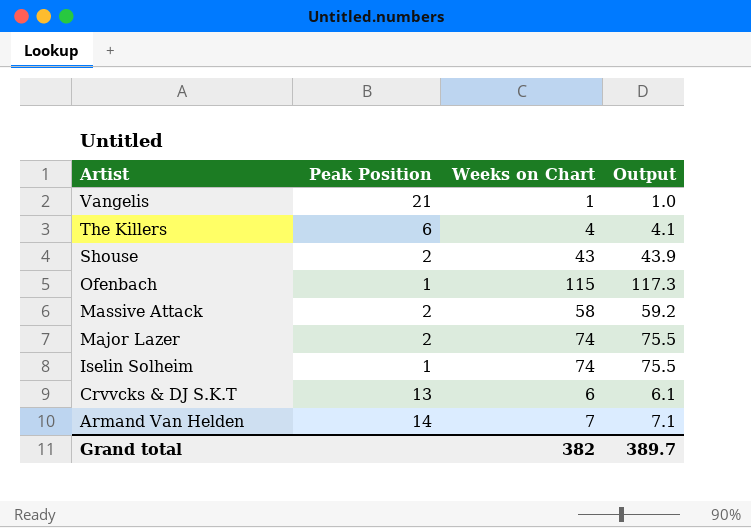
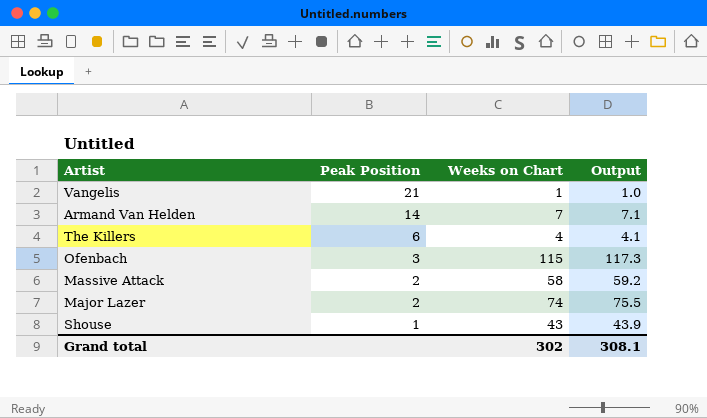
row order: Artist descending -> Peak Position descending
row Iselin Solheim: 1 | 74 | 75.5 -> none
row Crvvcks & DJ S.K.T: 13 | 6 | 6.1 -> none
Ofenbach | Peak Position: 1 -> 3
Shouse | Peak Position: 2 -> 1
Grand total | Weeks on Chart: 382 -> 302
Grand total | Output: 389.7 -> 308.1

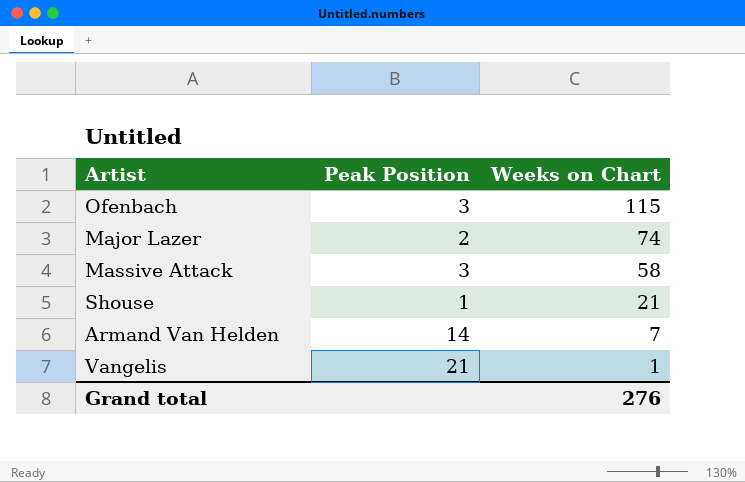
row order: Peak Position descending -> Weeks on Chart descending
column Output | formula: [Weeks on Chart] * 1.02 -> none
row The Killers: 6 | 4 | 4.1 -> none
Massive Attack | Peak Position: 2 -> 3
Shouse | Weeks on Chart: 43 -> 21
Grand total | Weeks on Chart: 302 -> 276

